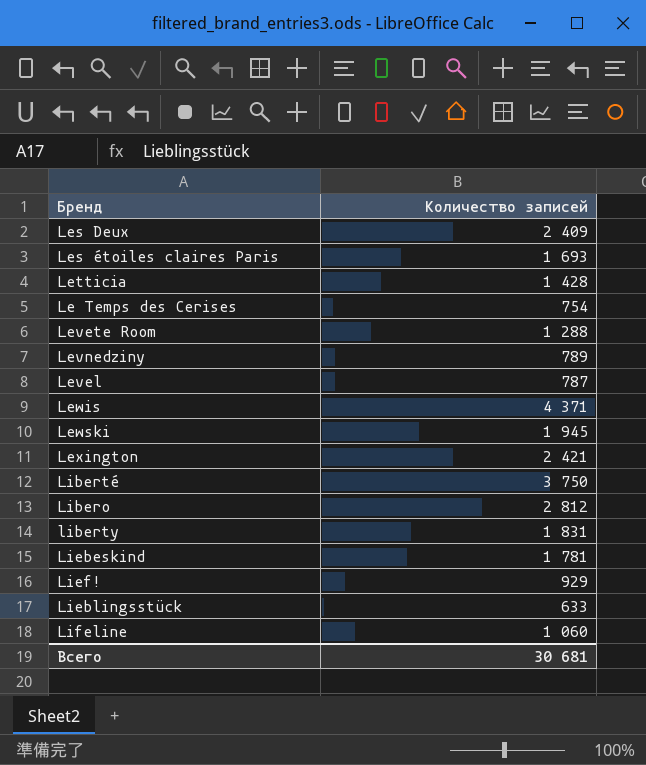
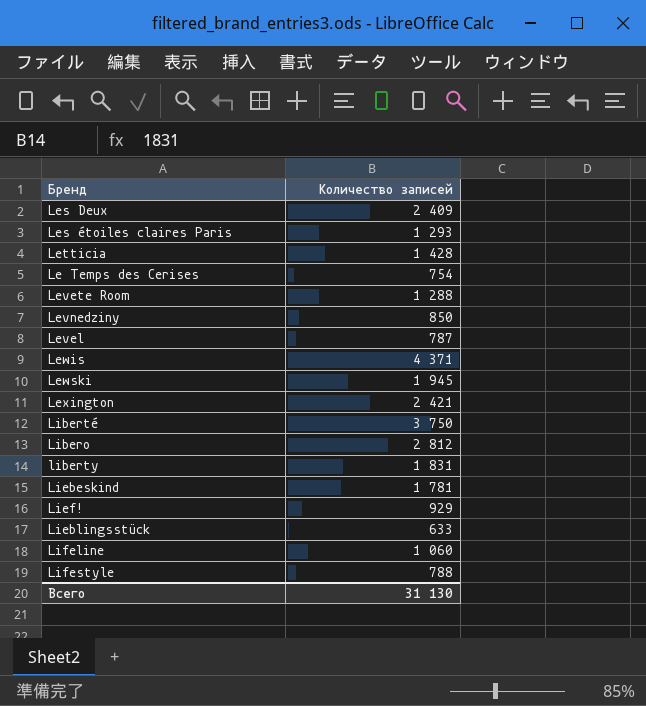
Les étoiles claires Paris | Количество записей: 1 693 -> 1 293
Levnedziny | Количество записей: 789 -> 850
row Lifestyle: none -> 788
Всего | Количество записей: 30 681 -> 31 130

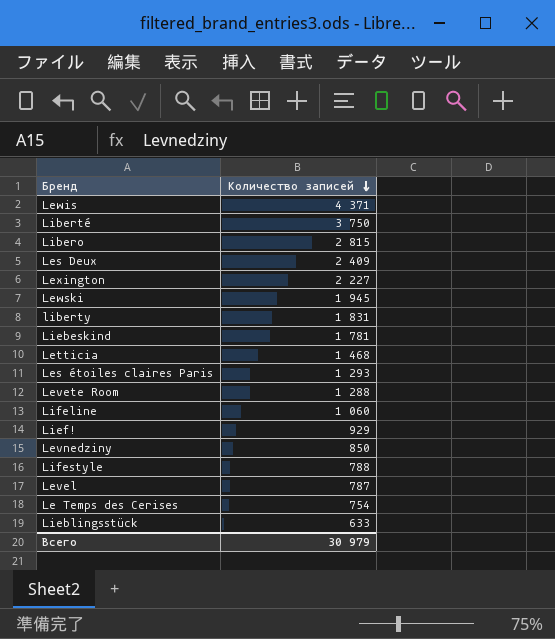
row order: none -> Количество записей descending
Libero | Количество записей: 2 812 -> 2 815
Lexington | Количество записей: 2 421 -> 2 227
Letticia | Количество записей: 1 428 -> 1 468
Всего | Количество записей: 31 130 -> 30 979

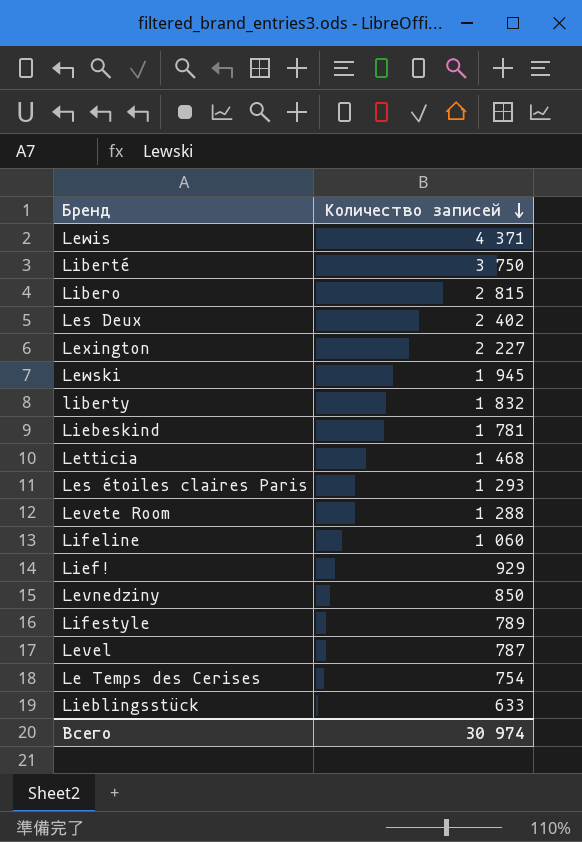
Les Deux | Количество записей: 2 409 -> 2 402
liberty | Количество записей: 1 831 -> 1 832
Lifestyle | Количество записей: 788 -> 789
Всего | Количество записей: 30 979 -> 30 974

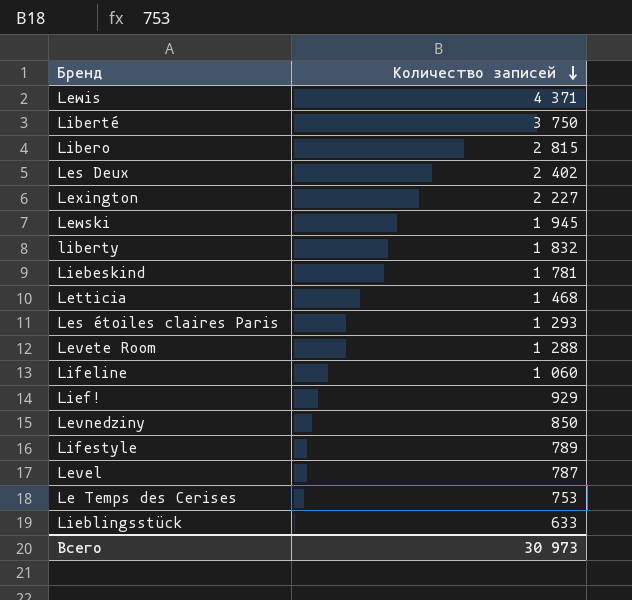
Le Temps des Cerises | Количество записей: 754 -> 753
Всего | Количество записей: 30 974 -> 30 973

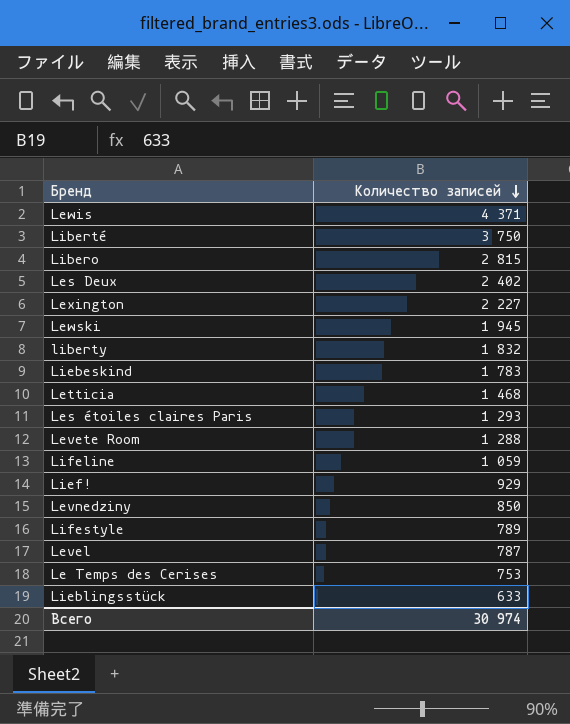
Liebeskind | Количество записей: 1 781 -> 1 783
Lifeline | Количество записей: 1 060 -> 1 059
Всего | Количество записей: 30 973 -> 30 974

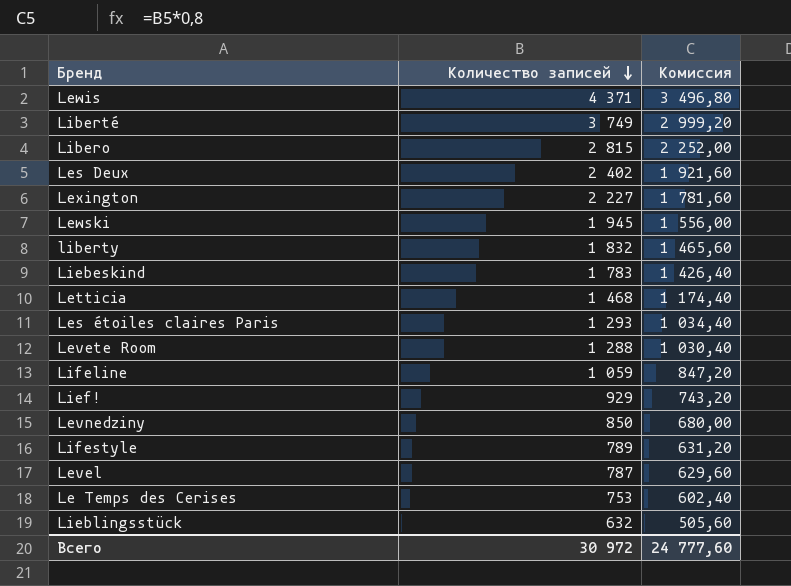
column Комиссия | formula: none -> [Количество записей] * 0,8
Liberté | Количество записей: 3 750 -> 3 749
Lieblingsstück | Количество записей: 633 -> 632
Всего | Количество записей: 30 974 -> 30 972

